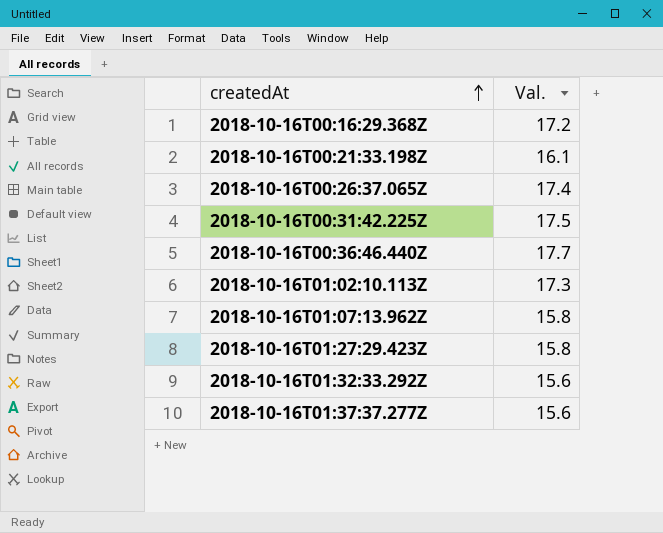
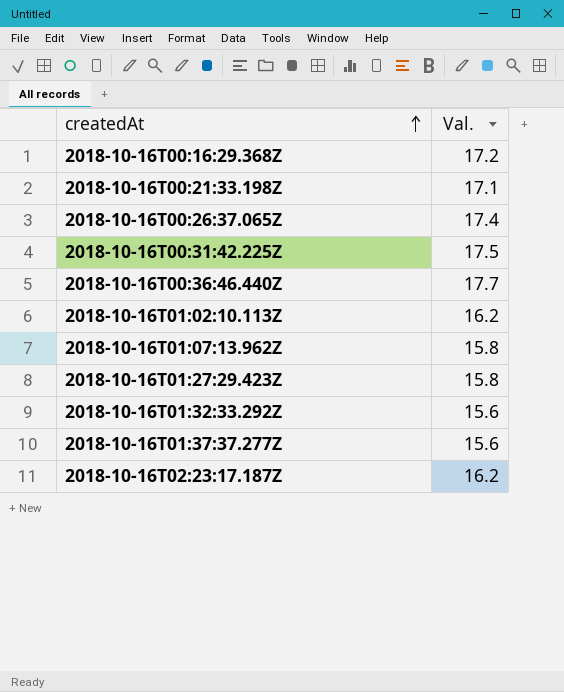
2018-10-16T00:21:33.198Z | Val.: 16.1 -> 17.1
2018-10-16T01:02:10.113Z | Val.: 17.3 -> 16.2
row 2018-10-16T02:23:17.187Z: none -> 16.2

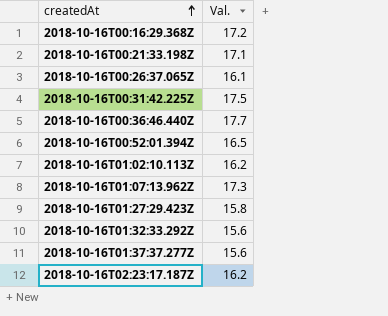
2018-10-16T00:26:37.065Z | Val.: 17.4 -> 16.1
row 2018-10-16T00:52:01.394Z: none -> 16.5
2018-10-16T01:07:13.962Z | Val.: 15.8 -> 17.3

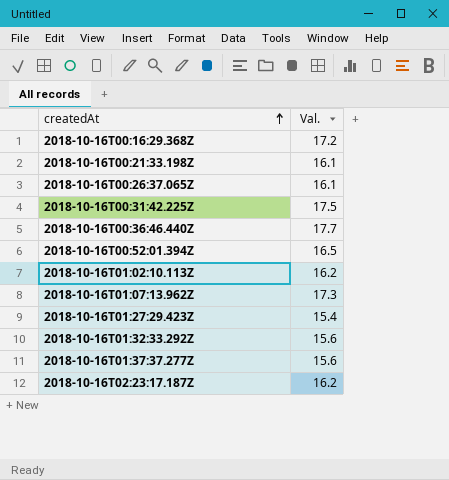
2018-10-16T00:21:33.198Z | Val.: 17.1 -> 16.1
2018-10-16T01:27:29.423Z | Val.: 15.8 -> 15.4

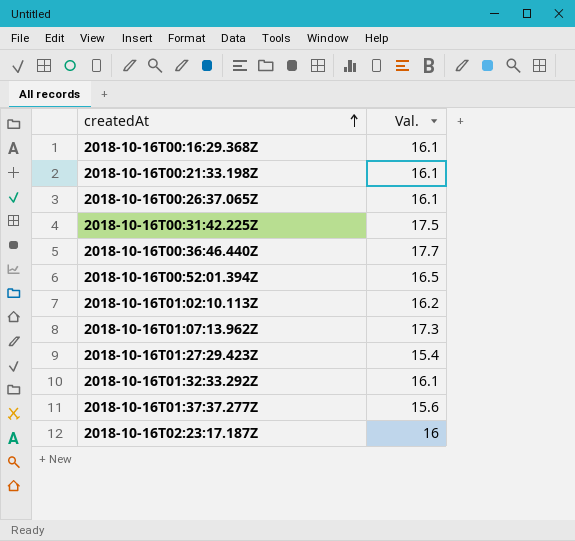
2018-10-16T00:16:29.368Z | Val.: 17.2 -> 16.1
2018-10-16T01:32:33.292Z | Val.: 15.6 -> 16.1
2018-10-16T02:23:17.187Z | Val.: 16.2 -> 16

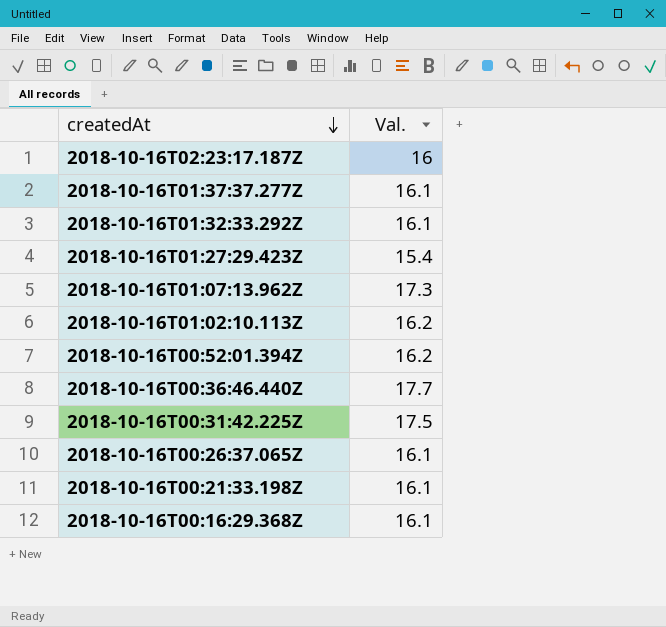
row order: createdAt ascending -> createdAt descending
2018-10-16T01:37:37.277Z | Val.: 15.6 -> 16.1
2018-10-16T00:52:01.394Z | Val.: 16.5 -> 16.2

